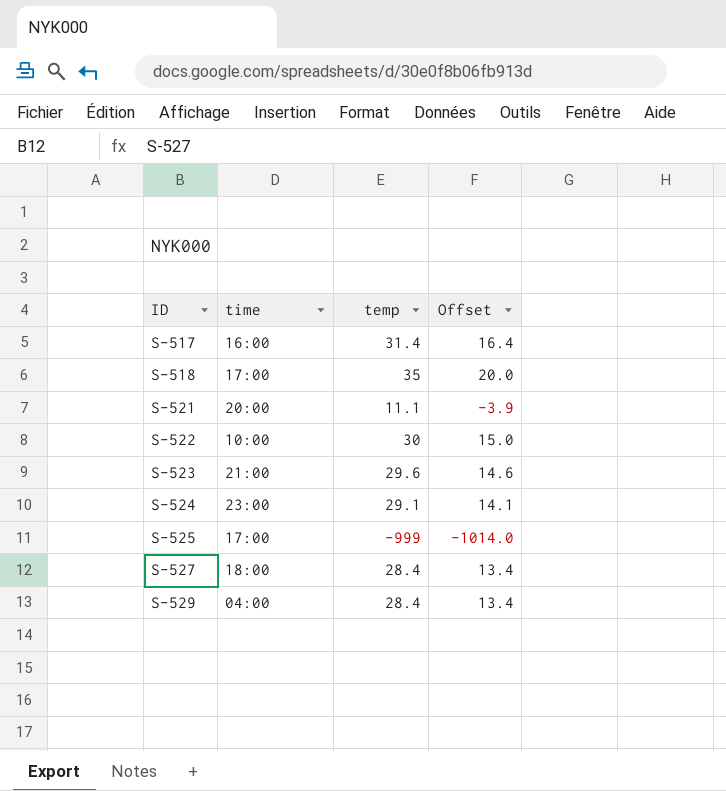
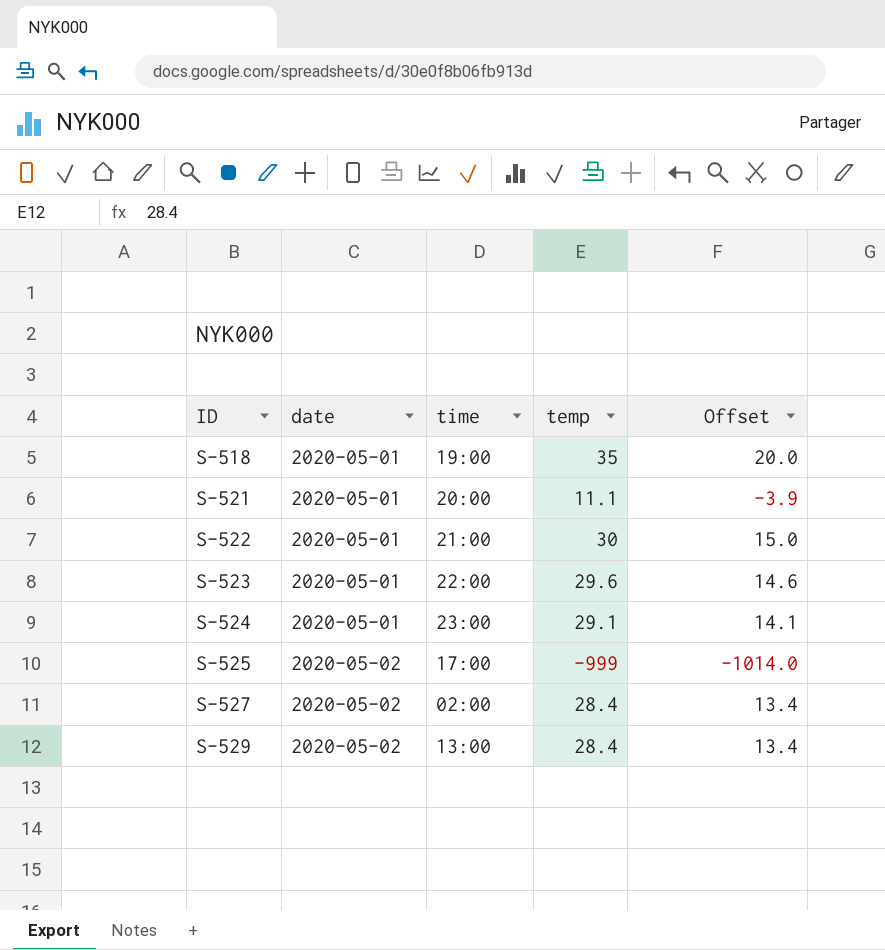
column date | position: none -> 2
row S-517: 16:00 | 31.4 | 16.4 -> none
S-518 | time: 17:00 -> 19:00
S-522 | time: 10:00 -> 21:00
S-523 | time: 21:00 -> 22:00
S-527 | time: 18:00 -> 02:00
S-529 | time: 04:00 -> 13:00

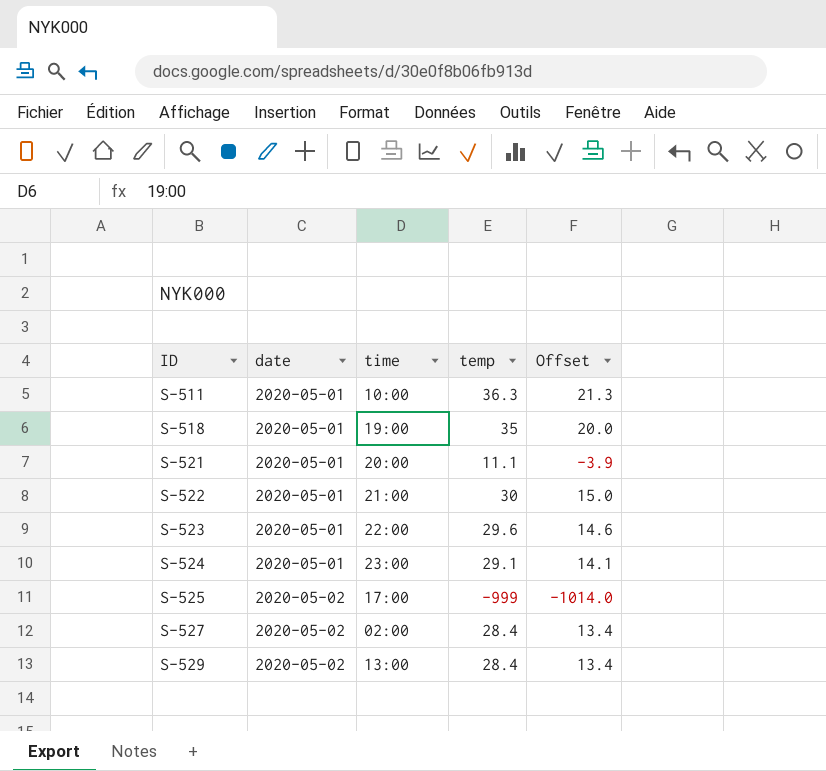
row S-511: none -> 2020-05-01 | 10:00 | 36.3 | 21.3

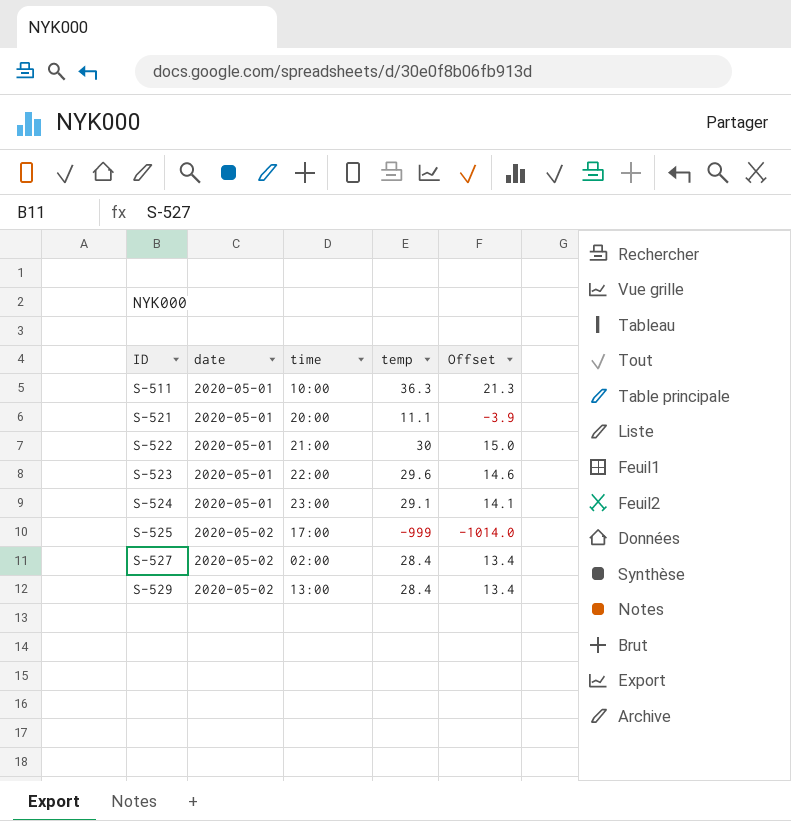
row S-518: 2020-05-01 | 19:00 | 35 | 20.0 -> none

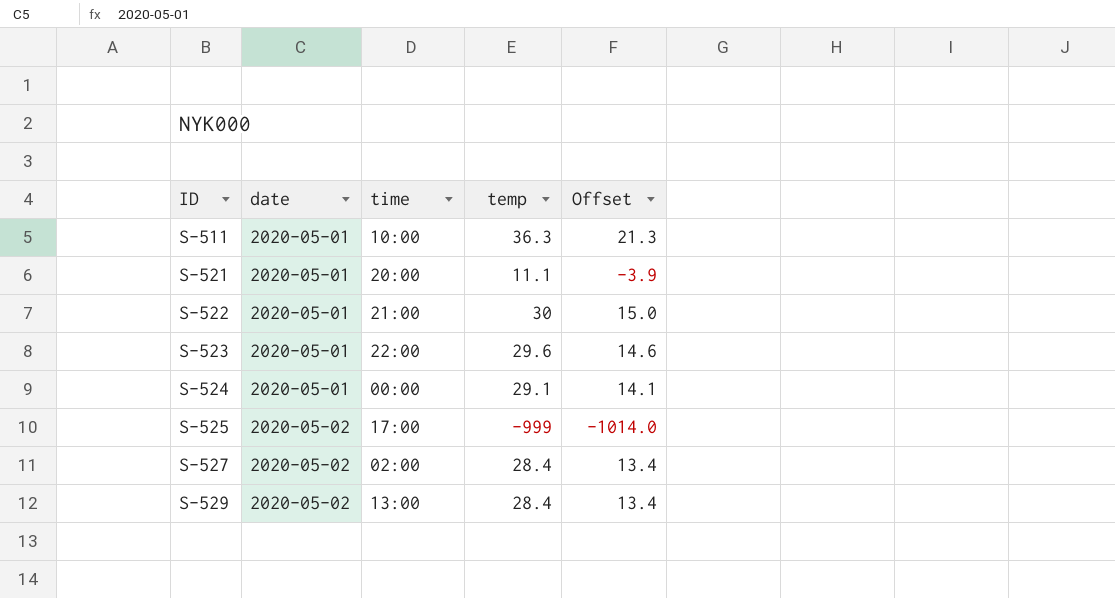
S-524 | time: 23:00 -> 00:00

